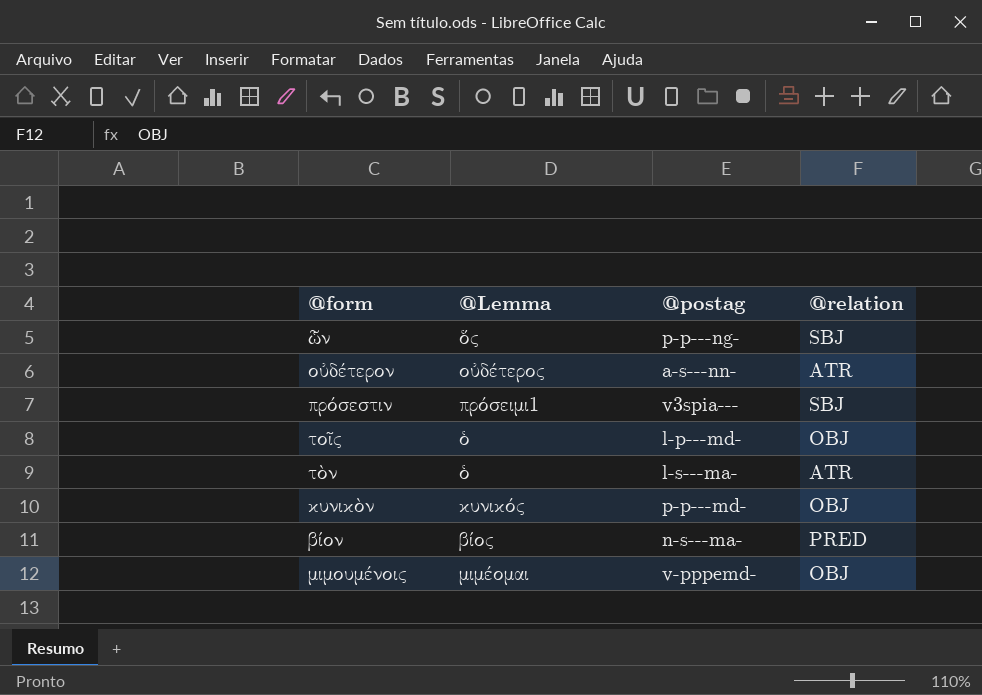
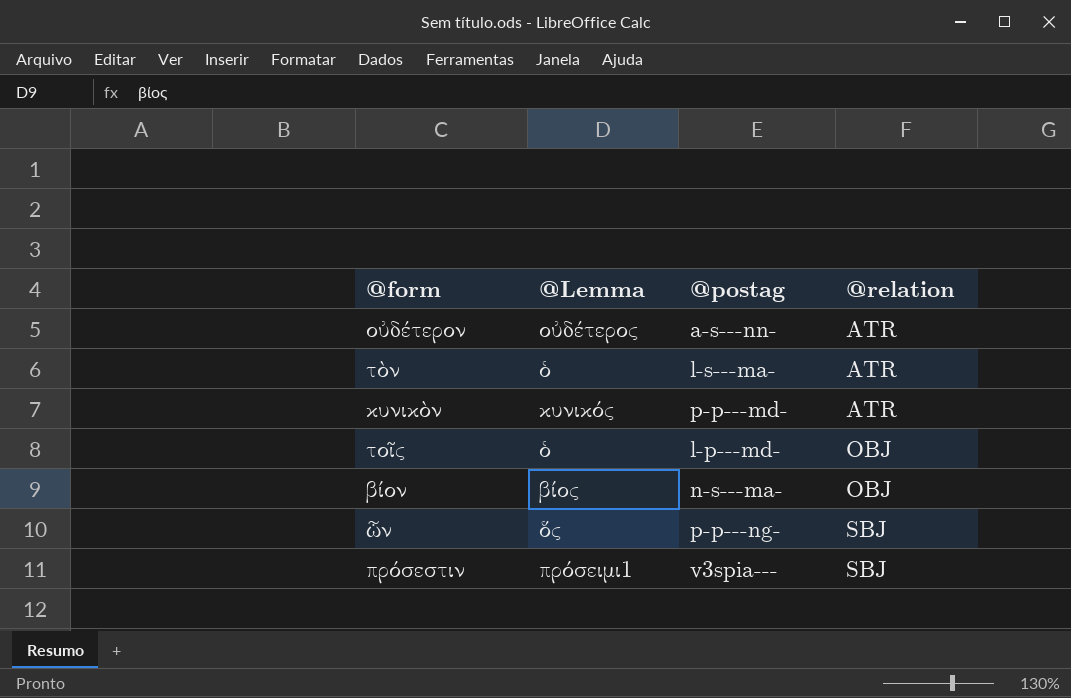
row order: none -> @relation ascending
row μιμουμένοις: μιμέομαι | v-pppemd- | OBJ -> none
κυνικὸν | @relation: OBJ -> ATR
βίον | @relation: PRED -> OBJ

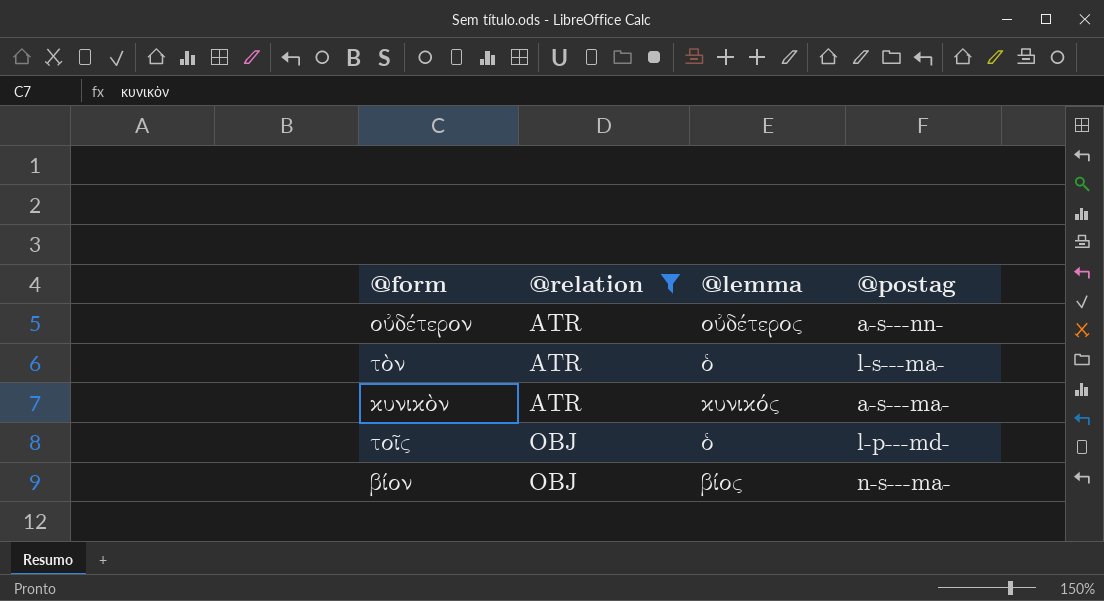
filter: none -> @relation != SBJ
column @relation | position: 4 -> 2
column name: @Lemma -> @lemma
κυνικὸν | @postag: p-p---md- -> a-s---ma-

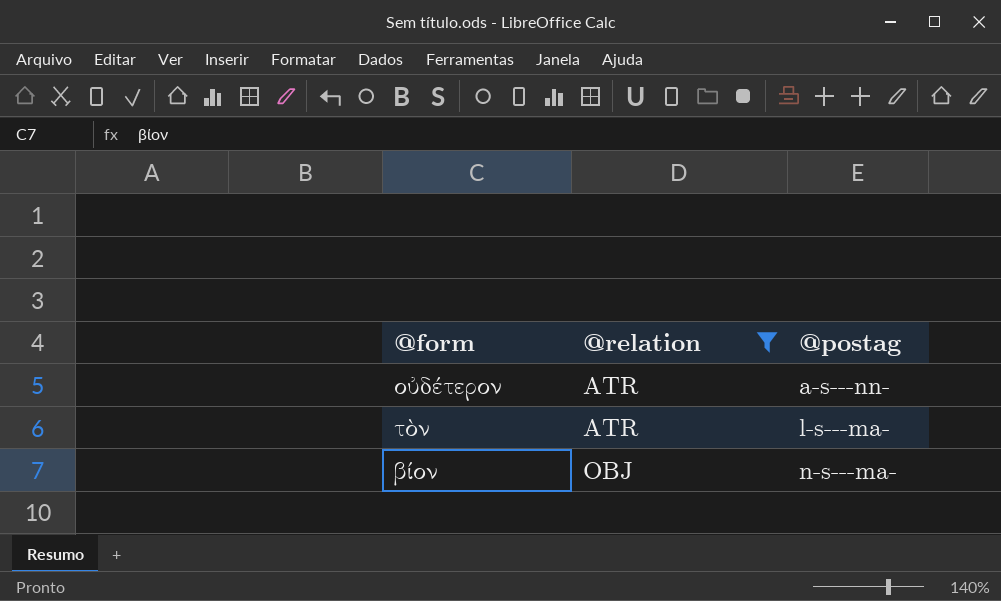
column @lemma | position: 3 -> none
row κυνικὸν: ATR | κυνικός | a-s---ma- -> none
row τοῖς: OBJ | ὁ | l-p---md- -> none

